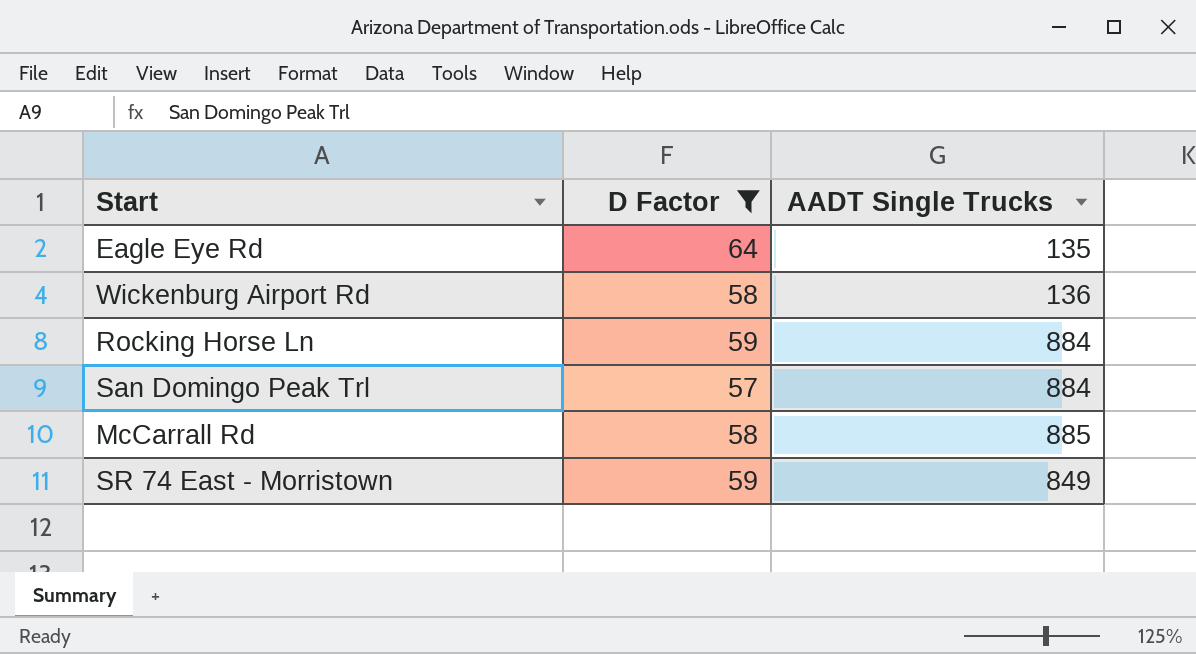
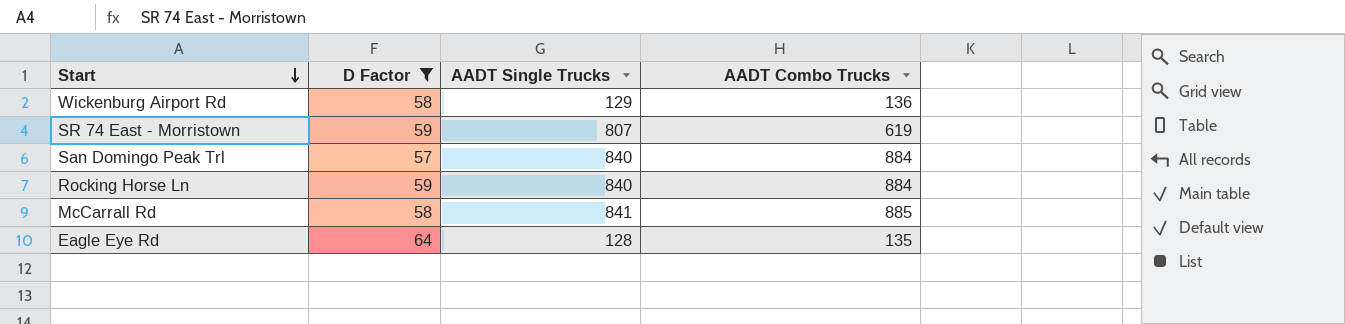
row order: none -> Start descending
column AADT Combo Trucks | position: none -> 4
Wickenburg Airport Rd | AADT Single Trucks: 136 -> 129
SR 74 East - Morristown | AADT Single Trucks: 849 -> 807
San Domingo Peak Trl | AADT Single Trucks: 884 -> 840
Rocking Horse Ln | AADT Single Trucks: 884 -> 840
McCarrall Rd | AADT Single Trucks: 885 -> 841
Eagle Eye Rd | AADT Single Trucks: 135 -> 128

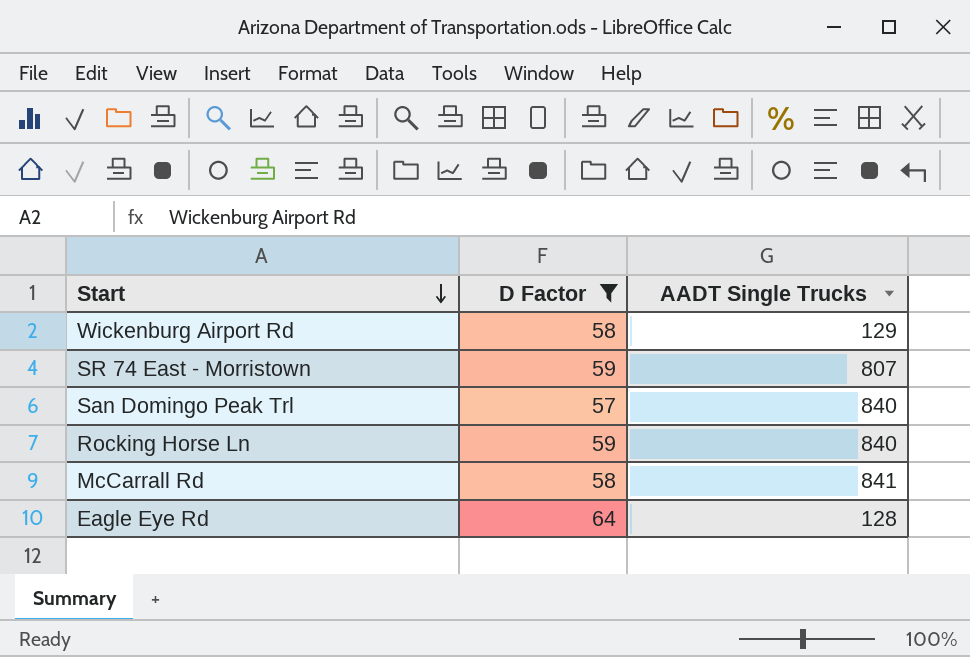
column AADT Combo Trucks | position: 4 -> none

